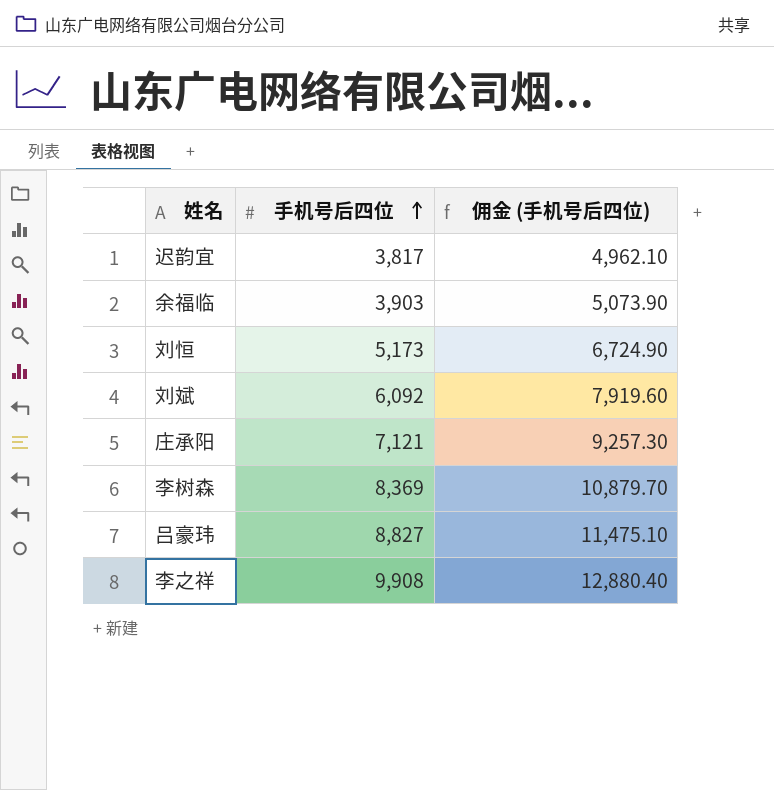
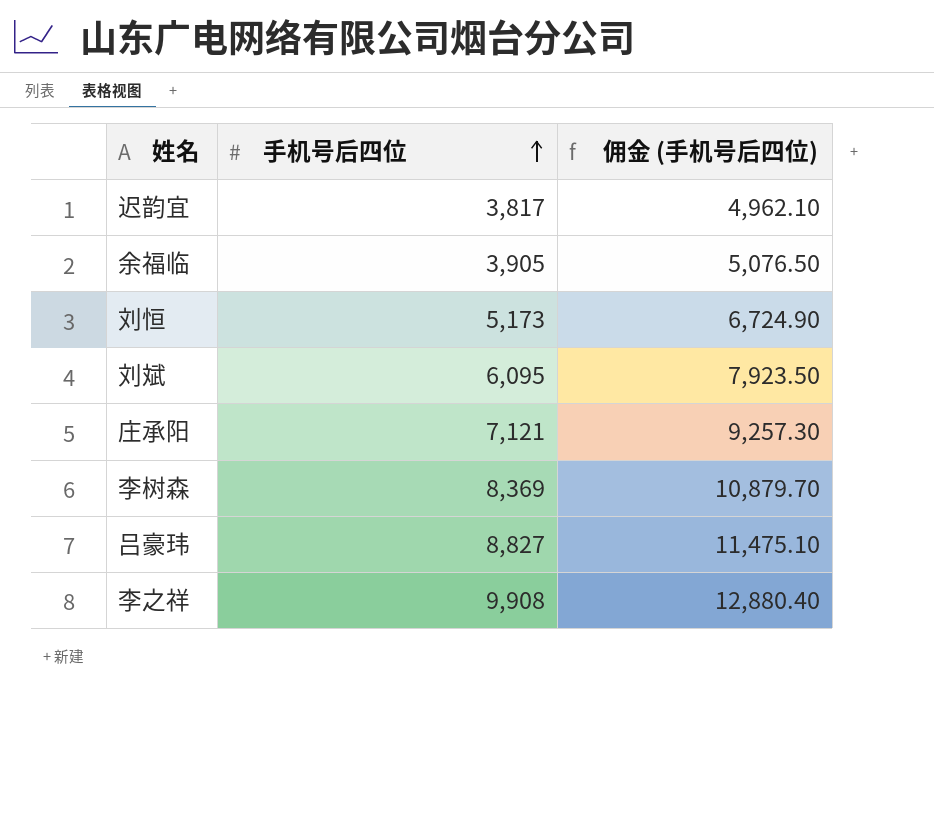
余福临 | 手机号后四位: 3,903 -> 3,905
余福临 | 佣金 (手机号后四位): 5,073.90 -> 5,076.50
刘斌 | 手机号后四位: 6,092 -> 6,095
刘斌 | 佣金 (手机号后四位): 7,919.60 -> 7,923.50

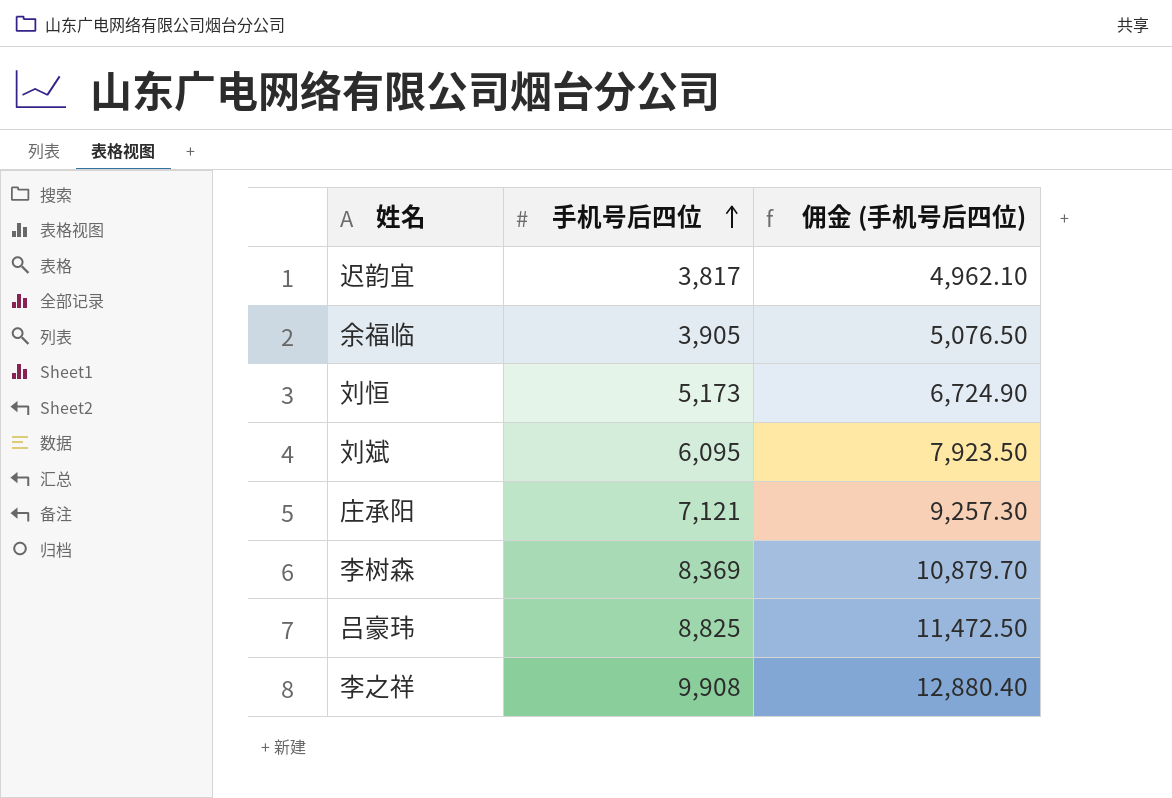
吕豪玮 | 手机号后四位: 8,827 -> 8,825
吕豪玮 | 佣金 (手机号后四位): 11,475.10 -> 11,472.50

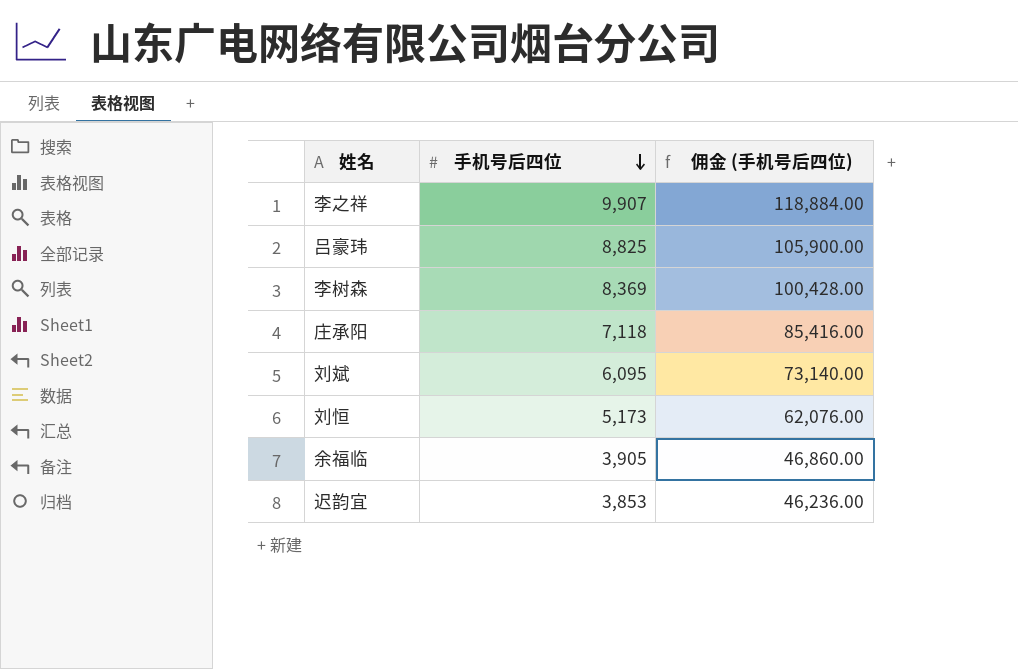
row order: 手机号后四位 ascending -> 手机号后四位 descending
column 佣金 (手机号后四位) | formula: [手机号后四位] * 1.3 -> [手机号后四位] * 12
李之祥 | 手机号后四位: 9,908 -> 9,907
庄承阳 | 手机号后四位: 7,121 -> 7,118
迟韵宜 | 手机号后四位: 3,817 -> 3,853

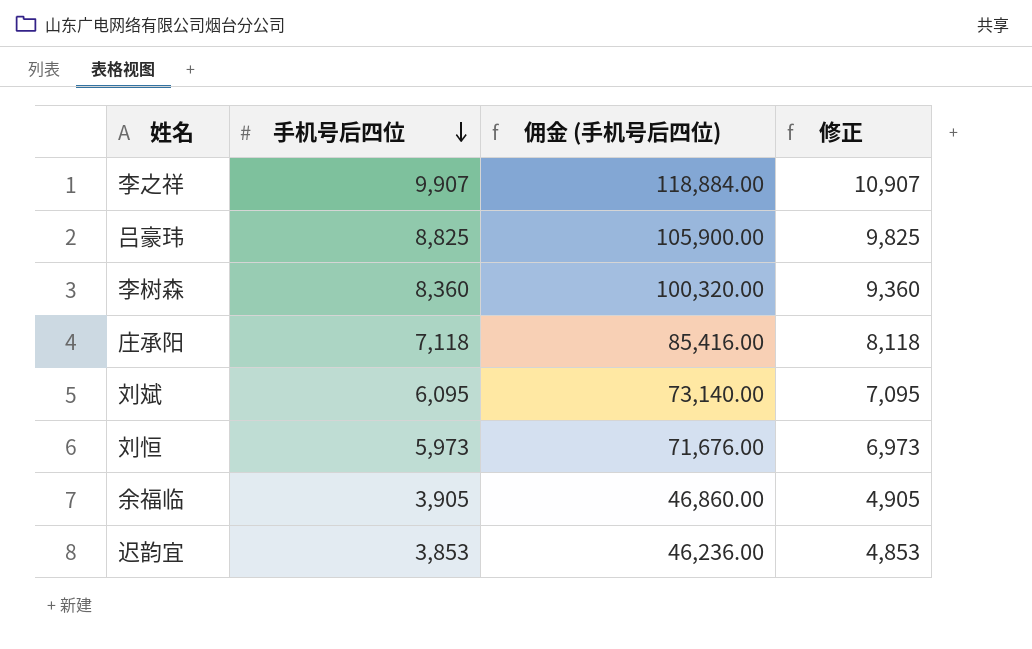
column 修正 | formula: none -> [手机号后四位] + 1000
李树森 | 手机号后四位: 8,369 -> 8,360
李树森 | 佣金 (手机号后四位): 100,428.00 -> 100,320.00
刘恒 | 手机号后四位: 5,173 -> 5,973
刘恒 | 佣金 (手机号后四位): 62,076.00 -> 71,676.00

